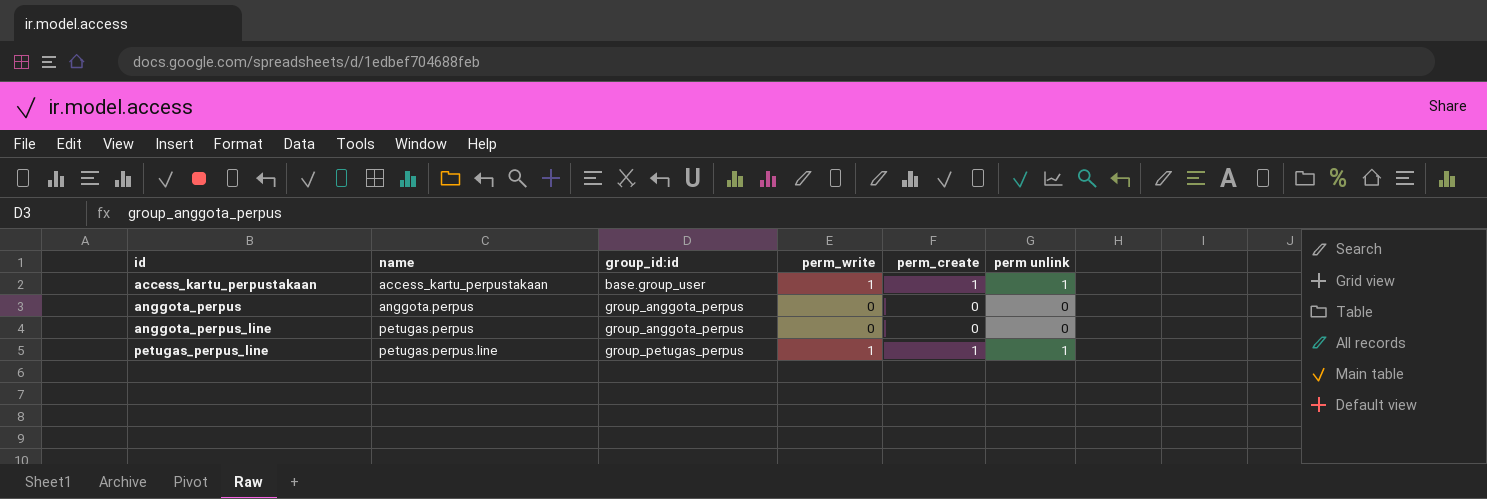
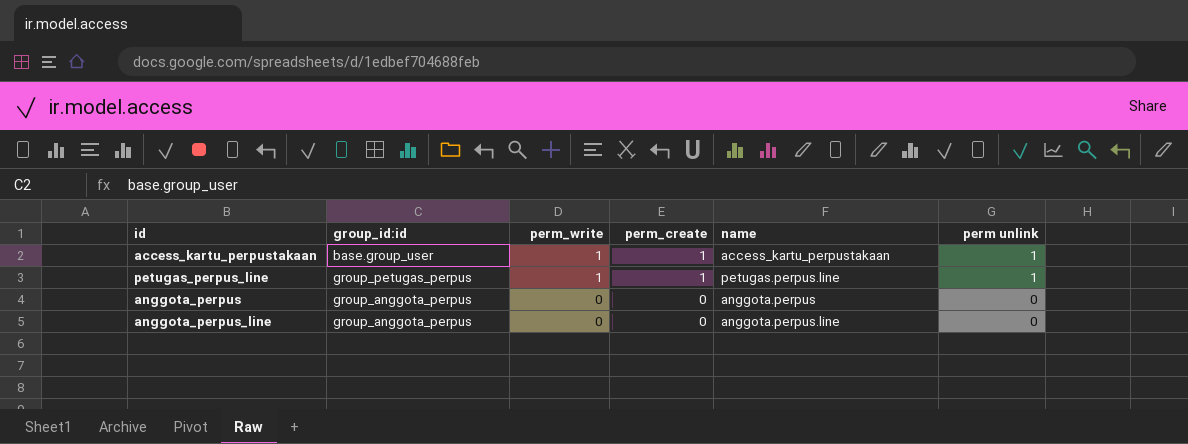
row order: id ascending -> perm_write descending
column name | position: 2 -> 5
anggota_perpus_line | name: petugas.perpus -> anggota.perpus.line

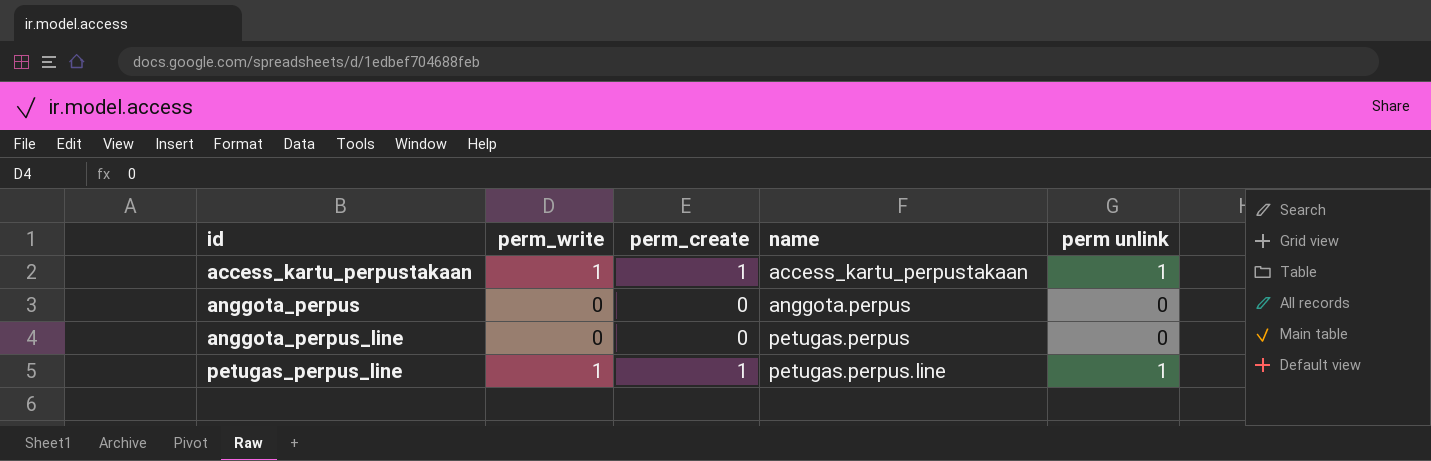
row order: perm_write descending -> id ascending
column group_id:id | position: 2 -> none
anggota_perpus_line | name: anggota.perpus.line -> petugas.perpus

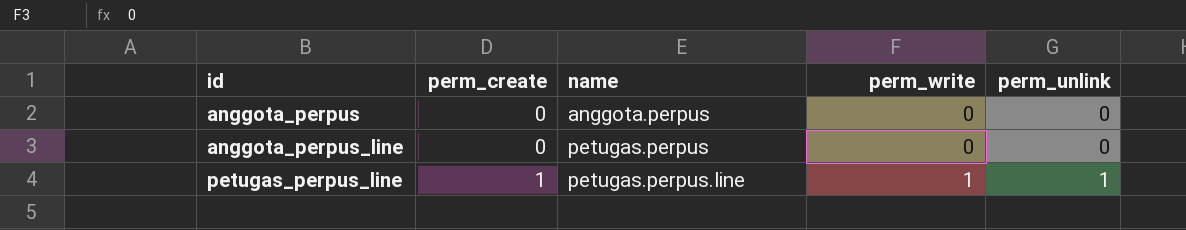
column perm_write | position: 2 -> 4
column name: perm unlink -> perm_unlink
row access_kartu_perpustakaan: 1 | 1 | access_kartu_perpustakaan | 1 -> none

